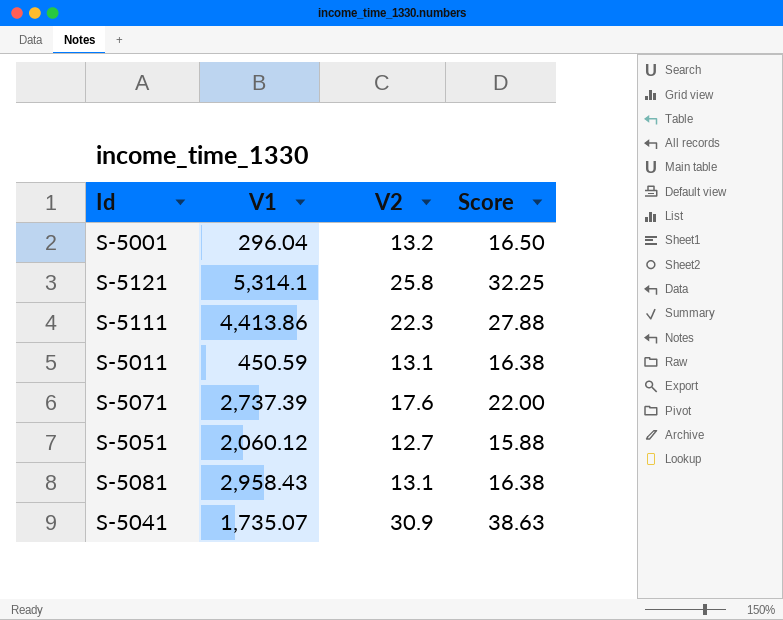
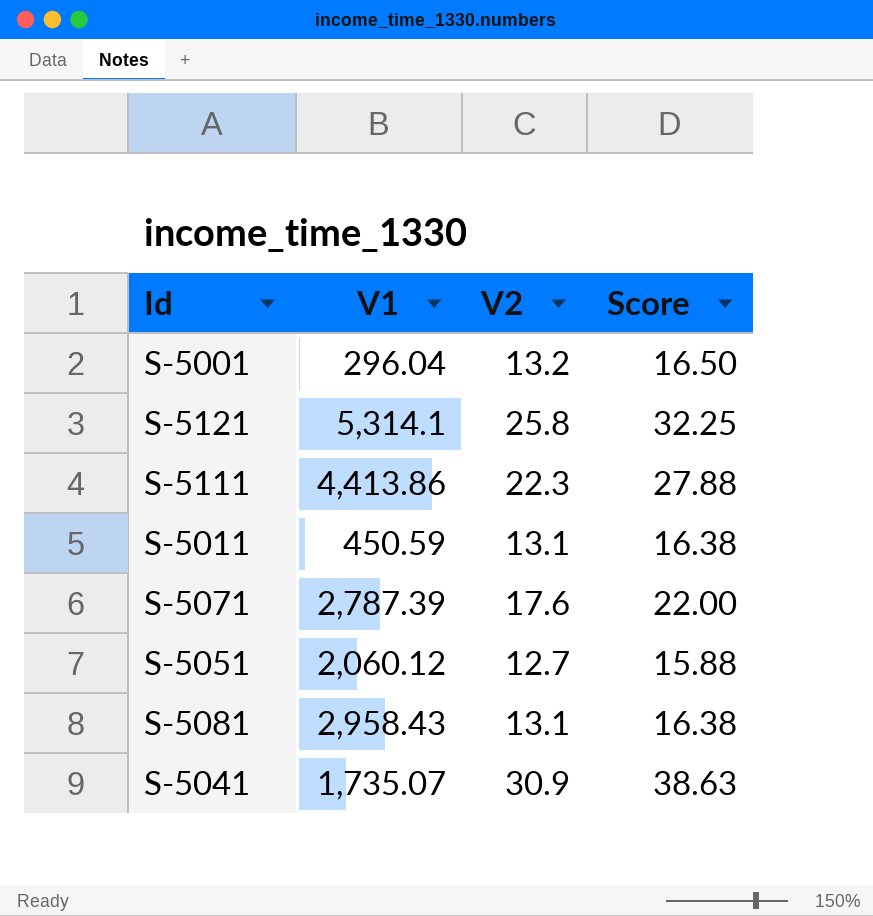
S-5071 | V1: 2,737.39 -> 2,787.39

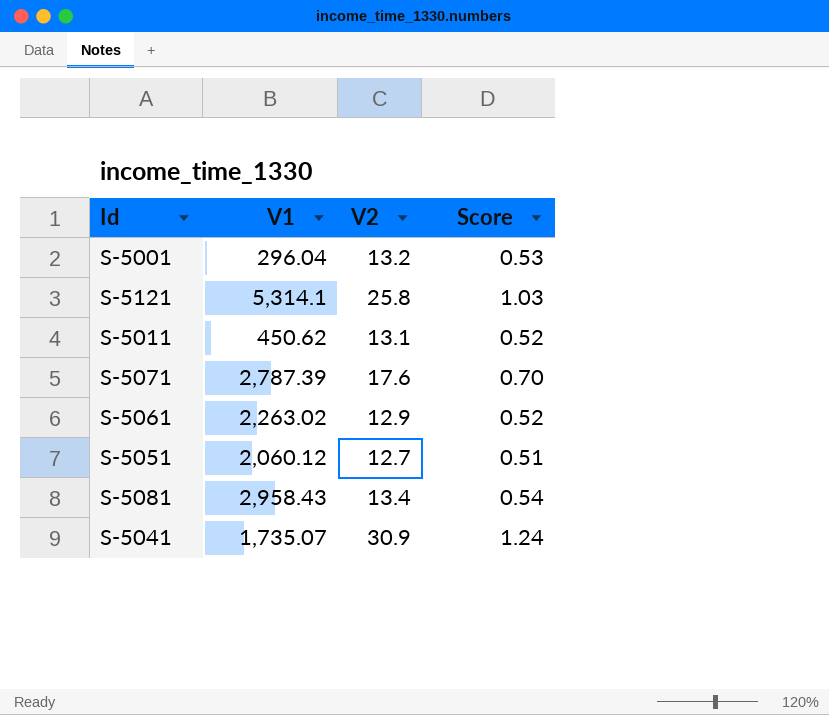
column Score | formula: [V2] * 1.25 -> [V2] * 0.04
row S-5111: 4,413.86 | 22.3 | 27.88 -> none
S-5011 | V1: 450.59 -> 450.62
row S-5061: none -> 2,263.02 | 12.9 | 0.52
S-5081 | V2: 13.1 -> 13.4

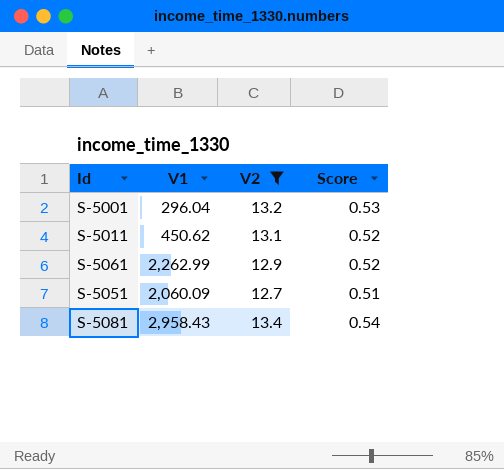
filter: none -> V2 <= 13.4
S-5061 | V1: 2,263.02 -> 2,262.99
S-5051 | V1: 2,060.12 -> 2,060.09

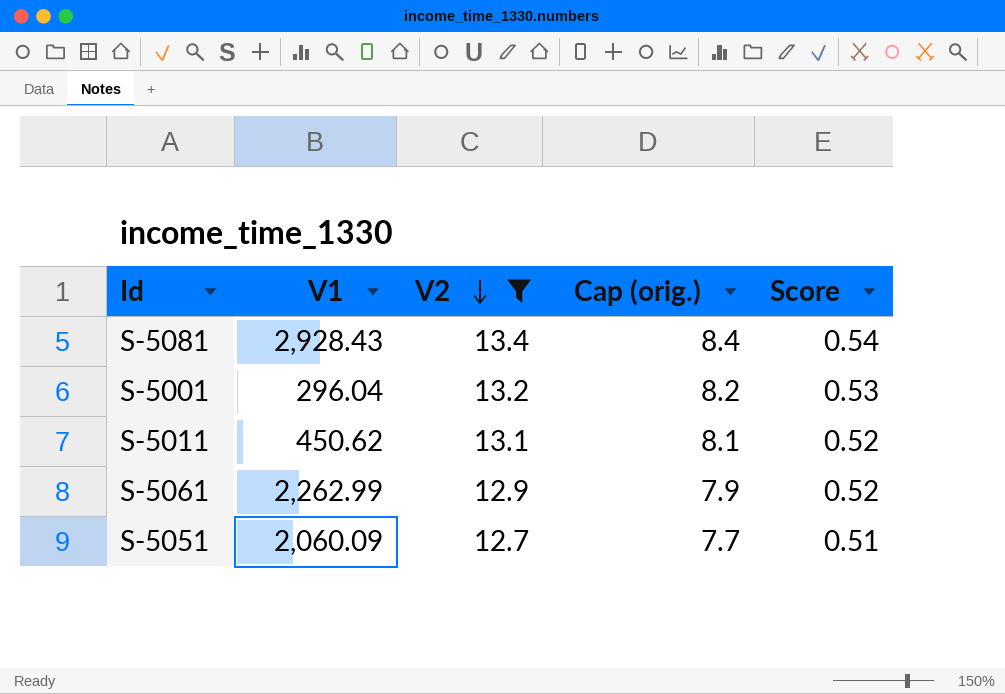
row order: none -> V2 descending
column Cap (orig.) | formula: none -> [V2] - 5
S-5081 | V1: 2,958.43 -> 2,928.43

